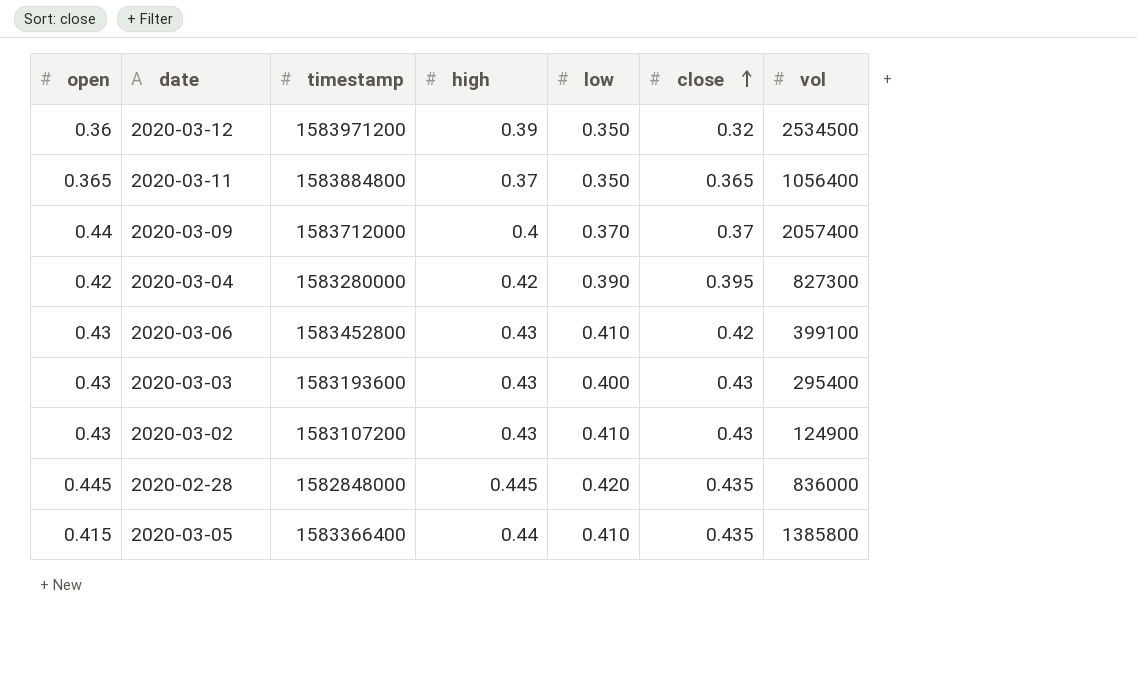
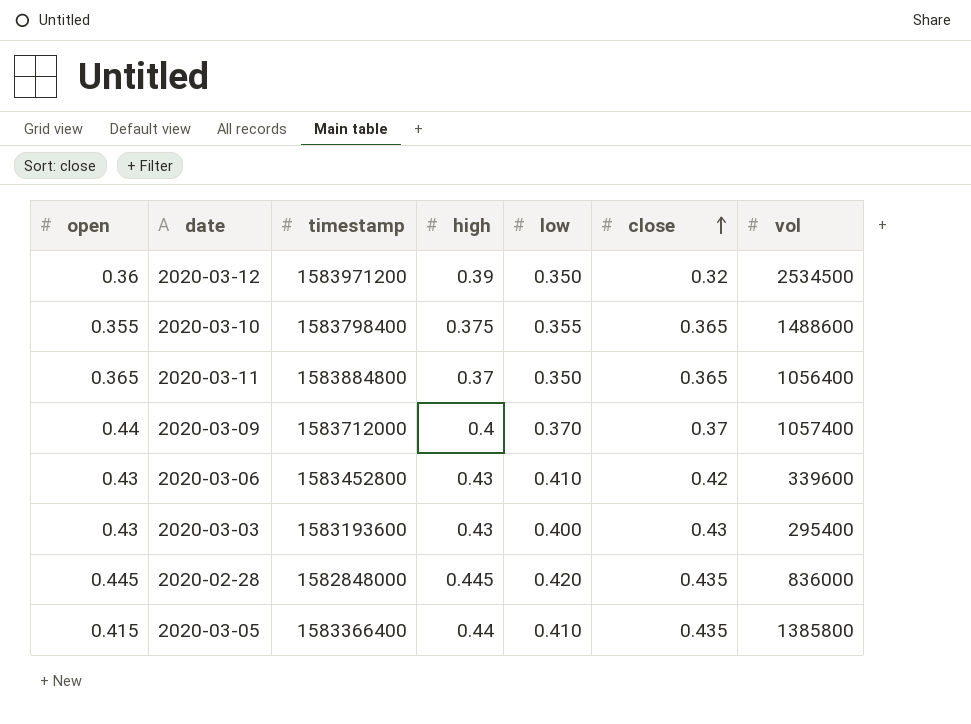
row 2020-03-04: 0.42 | 1583280000 | 0.42 | 0.390 | 0.395 | 827300 -> none
row 2020-03-02: 0.43 | 1583107200 | 0.43 | 0.410 | 0.43 | 124900 -> none
row 2020-03-10: none -> 0.355 | 1583798400 | 0.375 | 0.355 | 0.365 | 1488600
2020-03-09 | vol: 2057400 -> 1057400
2020-03-06 | vol: 399100 -> 339600

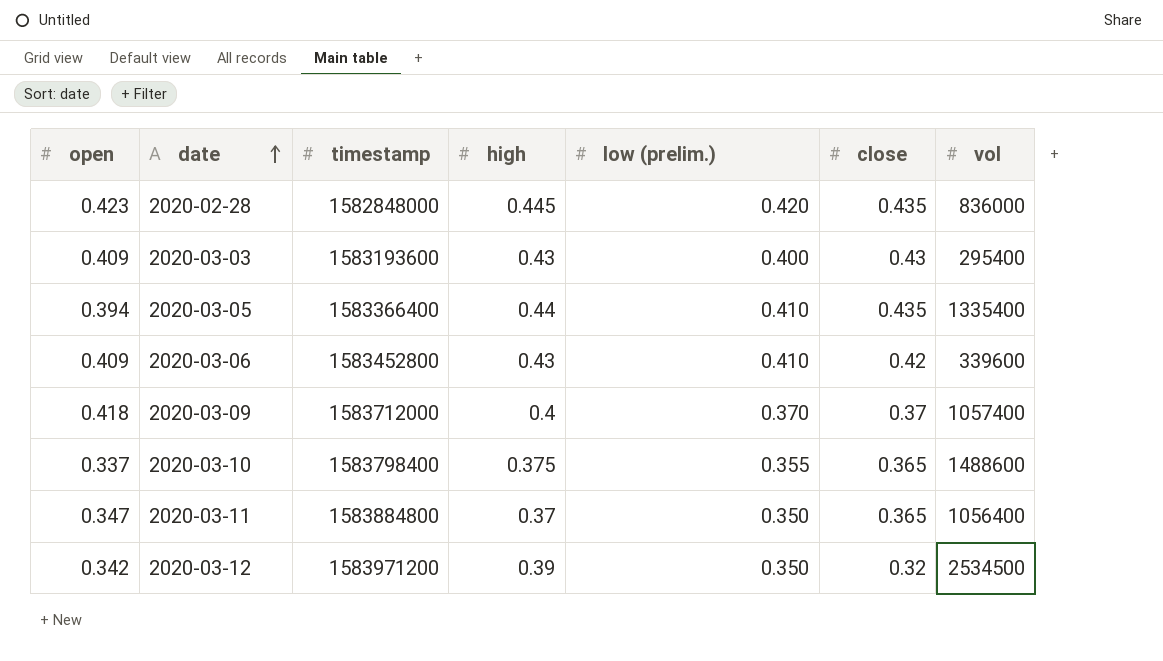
row order: close ascending -> date ascending
column name: low -> low (prelim.)
2020-02-28 | open: 0.445 -> 0.423
2020-03-03 | open: 0.43 -> 0.409
2020-03-05 | open: 0.415 -> 0.394
2020-03-05 | vol: 1385800 -> 1335400
2020-03-06 | open: 0.43 -> 0.409
2020-03-09 | open: 0.44 -> 0.418
2020-03-10 | open: 0.355 -> 0.337
2020-03-11 | open: 0.365 -> 0.347
2020-03-12 | open: 0.36 -> 0.342

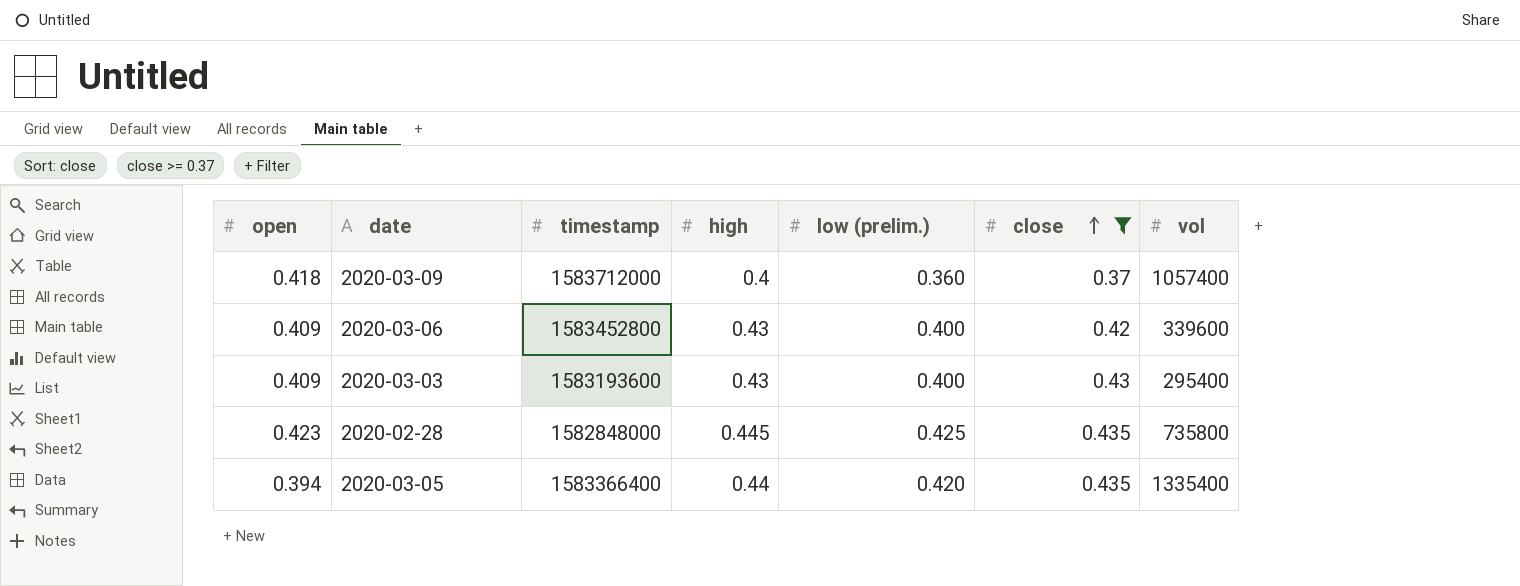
filter: none -> close >= 0.37
row order: date ascending -> close ascending
2020-03-09 | low (prelim.): 0.370 -> 0.360
2020-03-06 | low (prelim.): 0.410 -> 0.400
2020-02-28 | low (prelim.): 0.420 -> 0.425
2020-02-28 | vol: 836000 -> 735800
2020-03-05 | low (prelim.): 0.410 -> 0.420

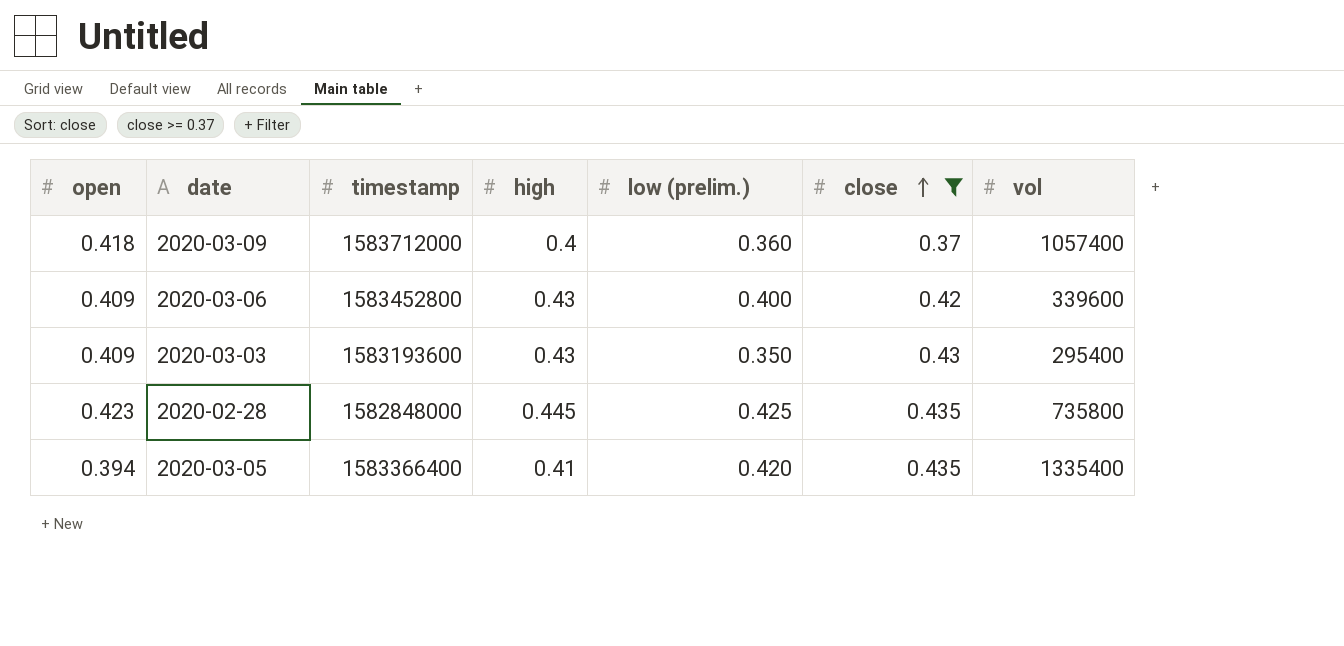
2020-03-03 | low (prelim.): 0.400 -> 0.350
2020-03-05 | high: 0.44 -> 0.41

